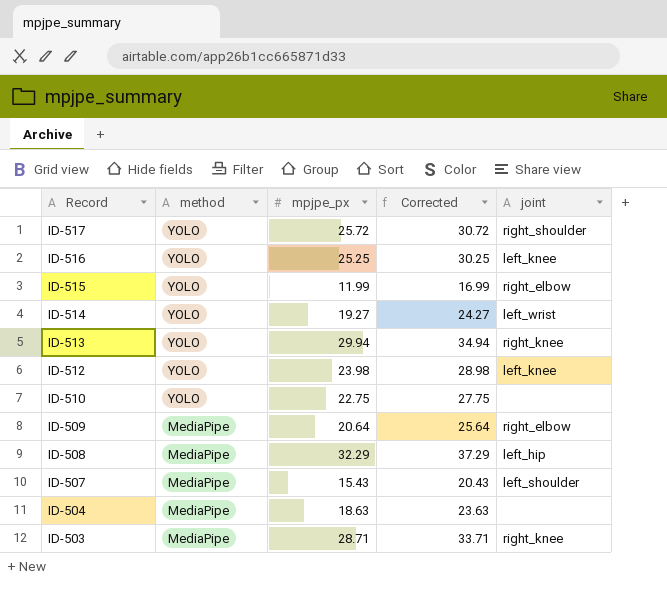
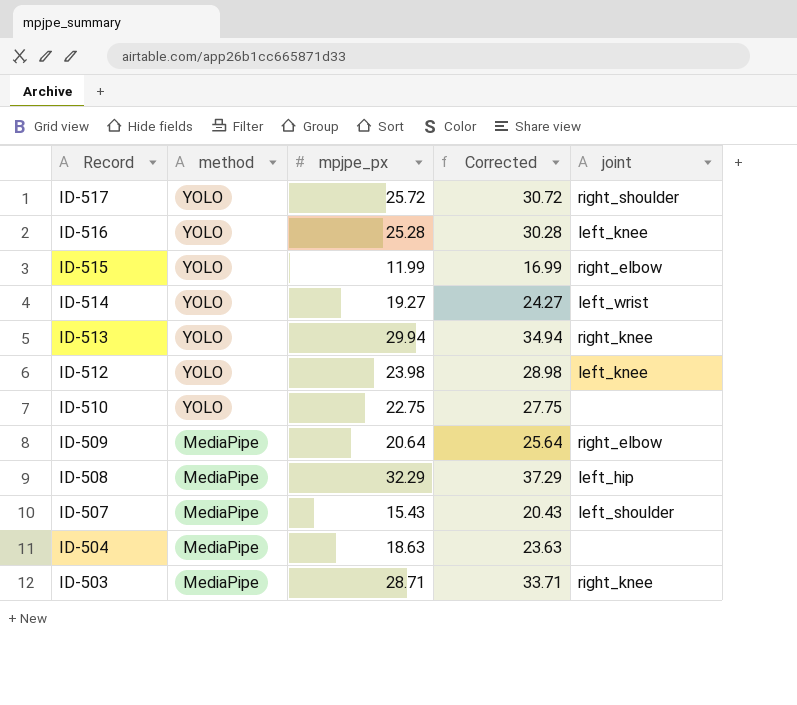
ID-516 | mpjpe_px: 25.25 -> 25.28
ID-516 | Corrected: 30.25 -> 30.28

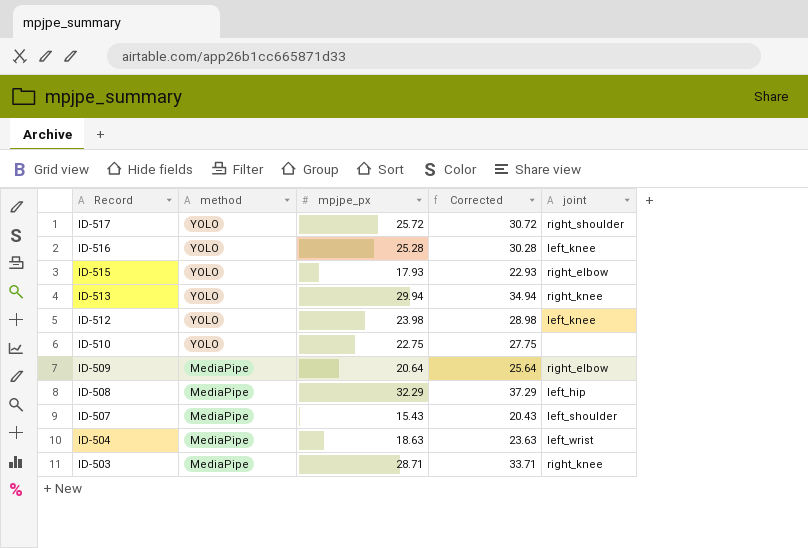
row ID-514: YOLO | 19.27 | 24.27 | left_wrist -> none
ID-515 | mpjpe_px: 11.99 -> 17.93
ID-515 | Corrected: 16.99 -> 22.93
ID-504 | joint: none -> left_wrist

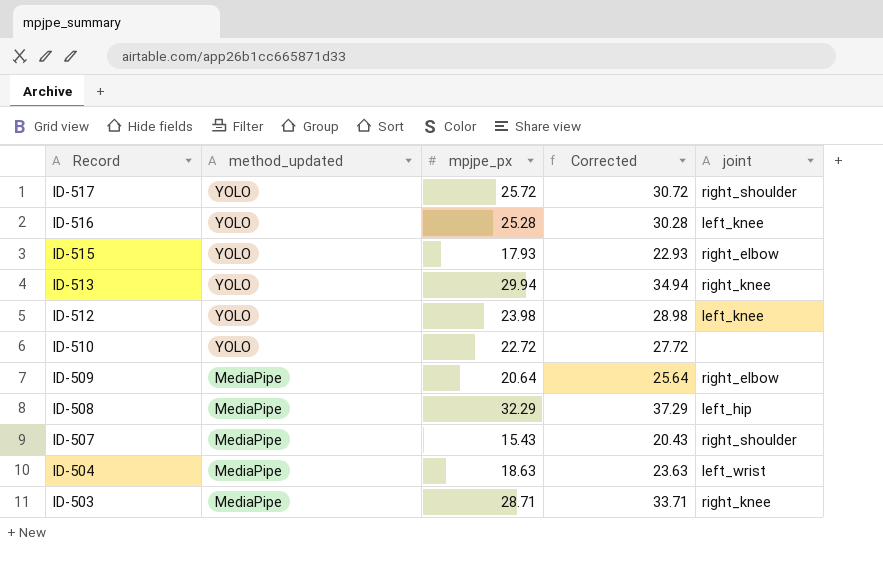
column name: method -> method_updated
ID-510 | mpjpe_px: 22.75 -> 22.72
ID-510 | Corrected: 27.75 -> 27.72
ID-507 | joint: left_shoulder -> right_shoulder

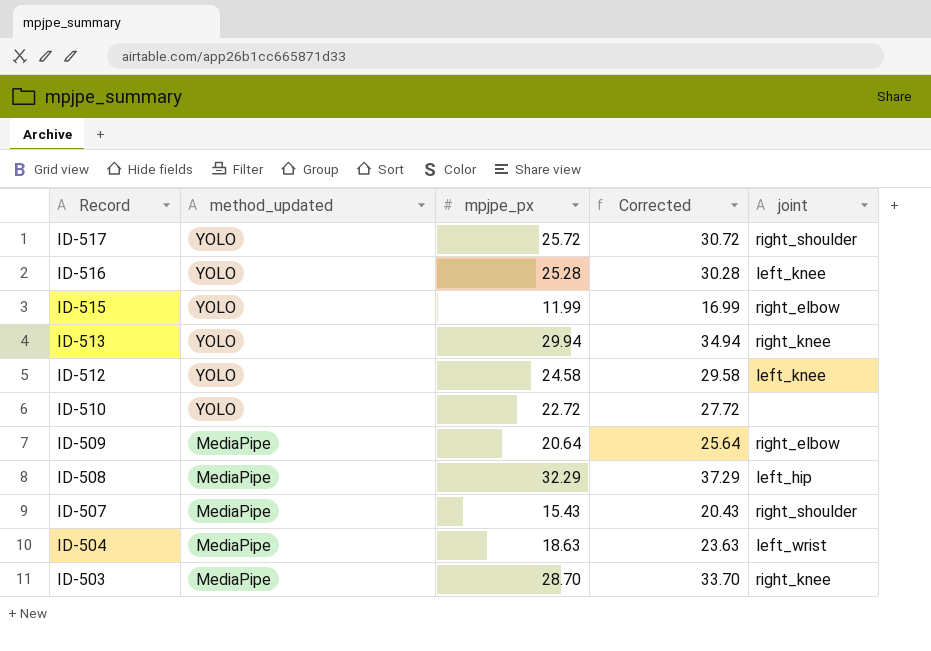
ID-515 | mpjpe_px: 17.93 -> 11.99
ID-515 | Corrected: 22.93 -> 16.99
ID-512 | mpjpe_px: 23.98 -> 24.58
ID-512 | Corrected: 28.98 -> 29.58
ID-503 | mpjpe_px: 28.71 -> 28.70
ID-503 | Corrected: 33.71 -> 33.70

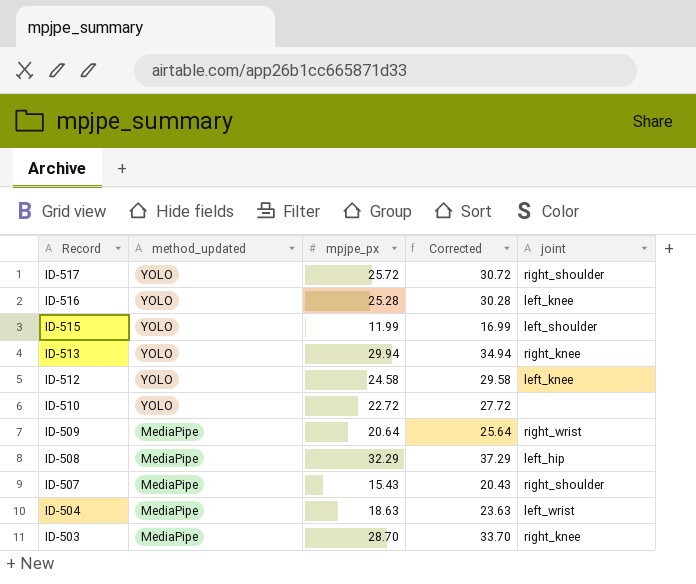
ID-515 | joint: right_elbow -> left_shoulder
ID-509 | joint: right_elbow -> right_wrist

